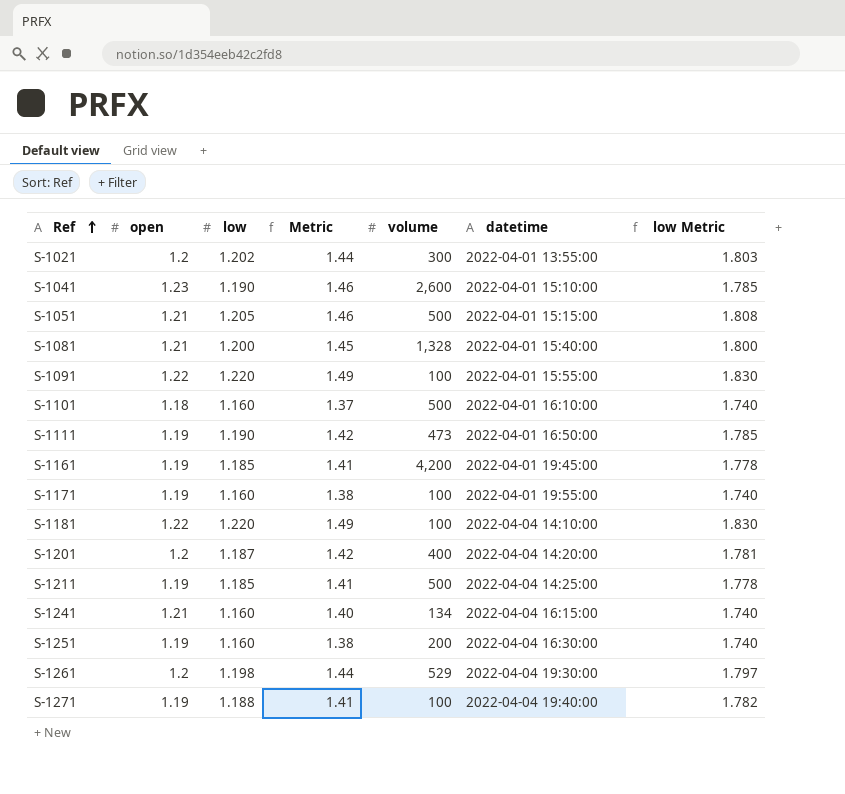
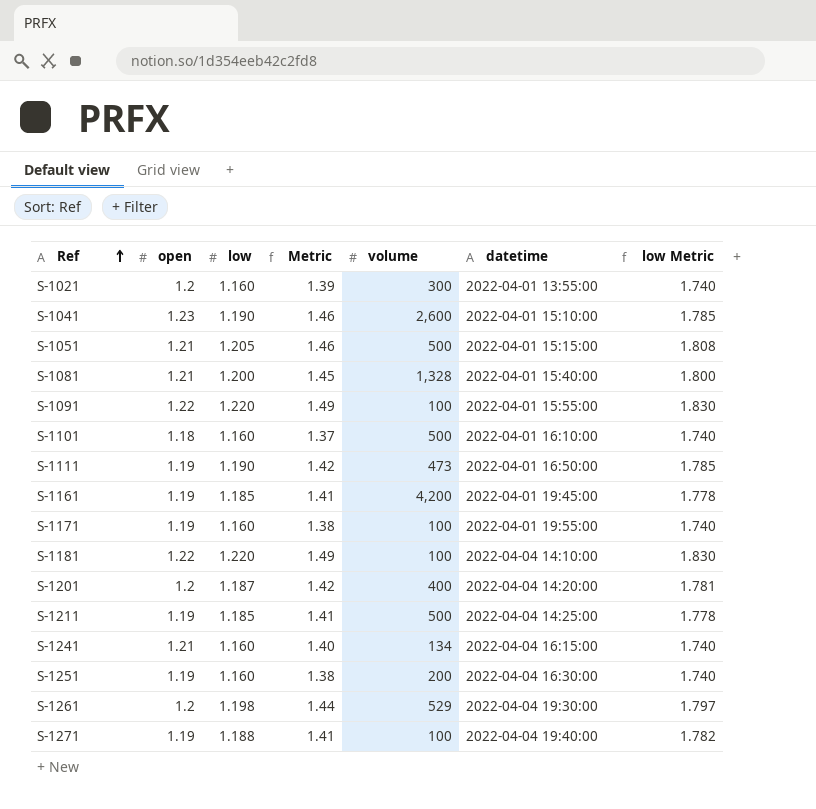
S-1021 | low: 1.202 -> 1.160
S-1021 | Metric: 1.44 -> 1.39
S-1021 | low Metric: 1.803 -> 1.740

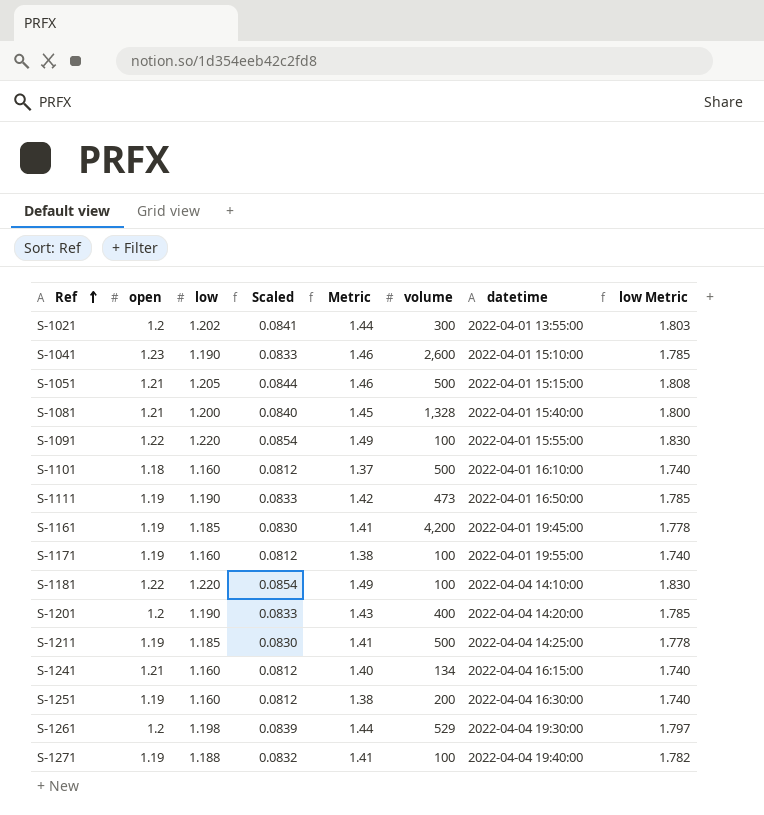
column Scaled | formula: none -> [low] * 0.07
S-1021 | low: 1.160 -> 1.202
S-1021 | Metric: 1.39 -> 1.44
S-1021 | low Metric: 1.740 -> 1.803
S-1201 | low: 1.187 -> 1.190
S-1201 | Metric: 1.42 -> 1.43
S-1201 | low Metric: 1.781 -> 1.785

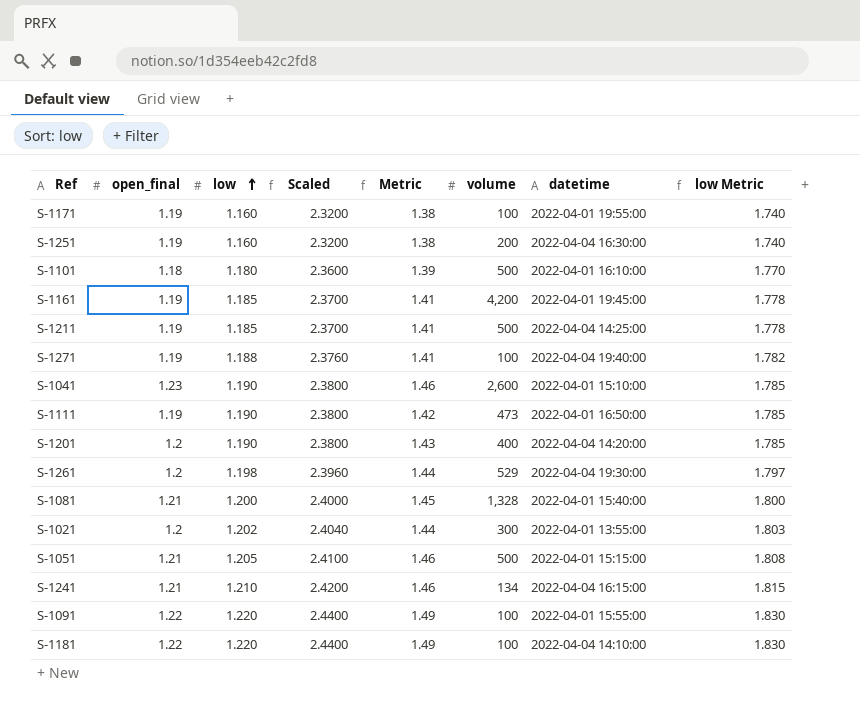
row order: Ref ascending -> low ascending
column name: open -> open_final
column Scaled | formula: [low] * 0.07 -> [low] * 2
S-1101 | low: 1.160 -> 1.180
S-1101 | Metric: 1.37 -> 1.39
S-1101 | low Metric: 1.740 -> 1.770
S-1241 | low: 1.160 -> 1.210
S-1241 | Metric: 1.40 -> 1.46
S-1241 | low Metric: 1.740 -> 1.815

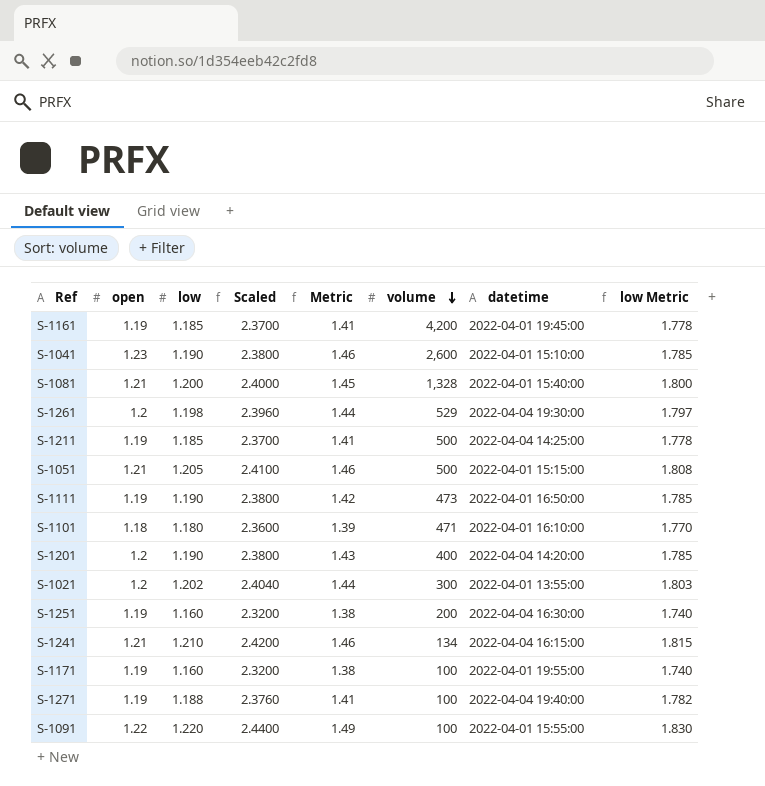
row order: low ascending -> volume descending
column name: open_final -> open
row S-1181: 1.22 | 1.220 | 2.4400 | 1.49 | 100 | 2022-04-04 14:10:00 | 1.830 -> none
S-1101 | volume: 500 -> 471

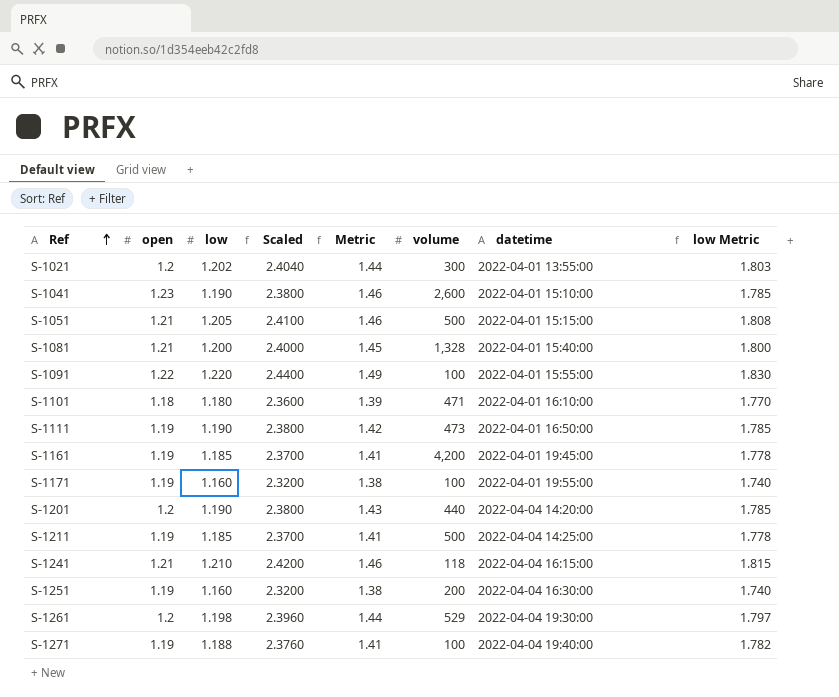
row order: volume descending -> Ref ascending
S-1201 | volume: 400 -> 440
S-1241 | volume: 134 -> 118

